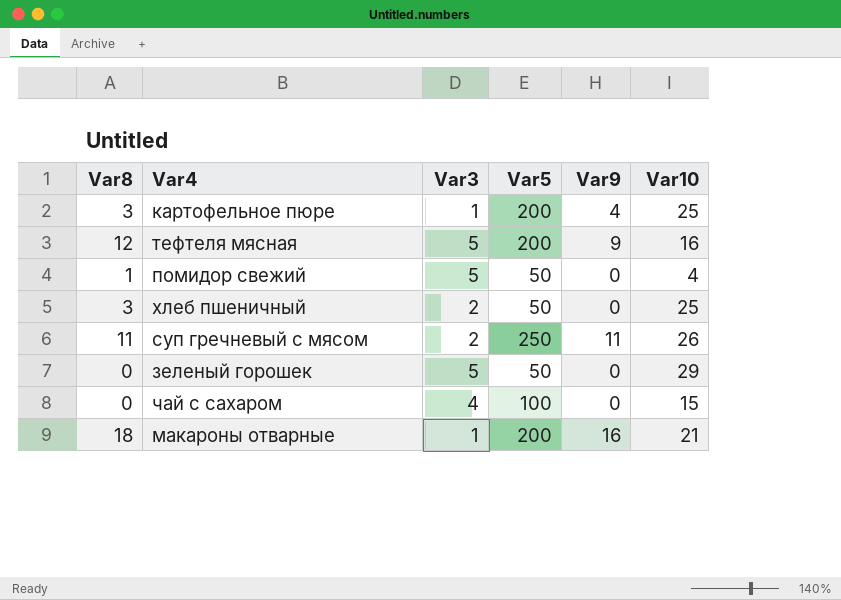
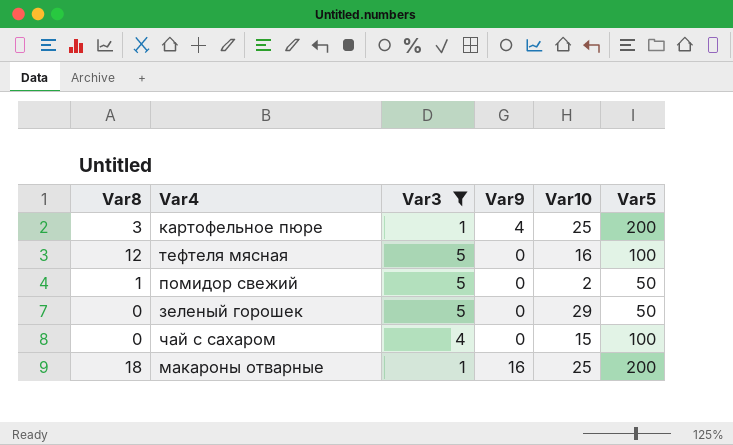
filter: none -> Var3 != 2
column Var5 | position: 4 -> 6
тефтеля мясная | Var9: 9 -> 0
тефтеля мясная | Var5: 200 -> 100
помидор свежий | Var10: 4 -> 2
макароны отварные | Var10: 21 -> 25

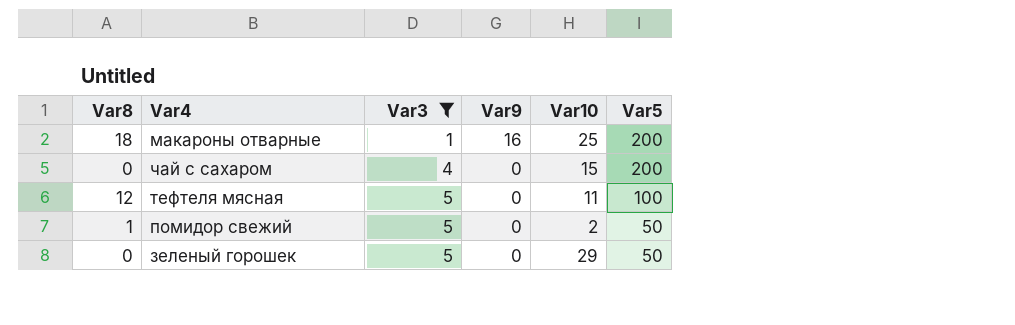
row order: none -> Var3 ascending
row картофельное пюре: 3 | 1 | 4 | 25 | 200 -> none
чай с сахаром | Var5: 100 -> 200
тефтеля мясная | Var10: 16 -> 11

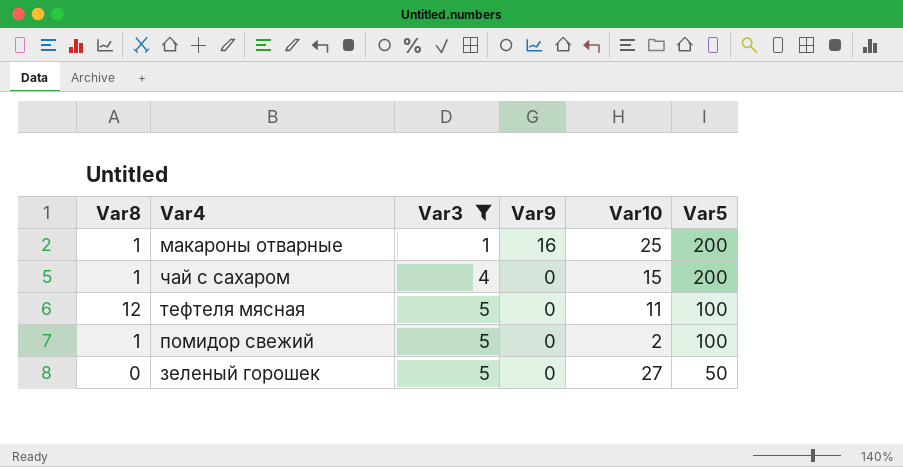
макароны отварные | Var8: 18 -> 1
чай с сахаром | Var8: 0 -> 1
помидор свежий | Var5: 50 -> 100
зеленый горошек | Var10: 29 -> 27

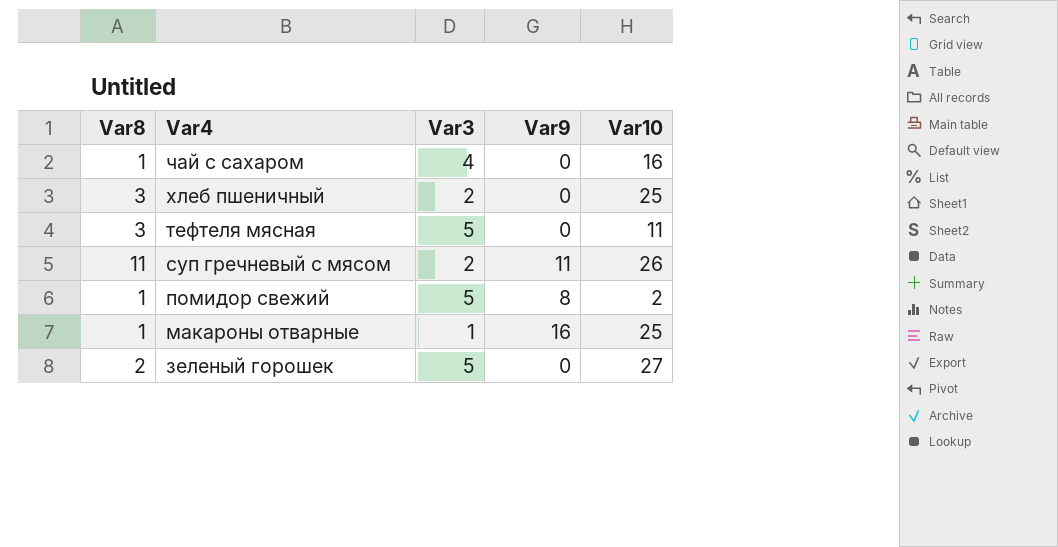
filter: Var3 != 2 -> none
row order: Var3 ascending -> Var4 descending
column Var5 | position: 6 -> none
чай с сахаром | Var10: 15 -> 16
тефтеля мясная | Var8: 12 -> 3
помидор свежий | Var9: 0 -> 8
зеленый горошек | Var8: 0 -> 2

